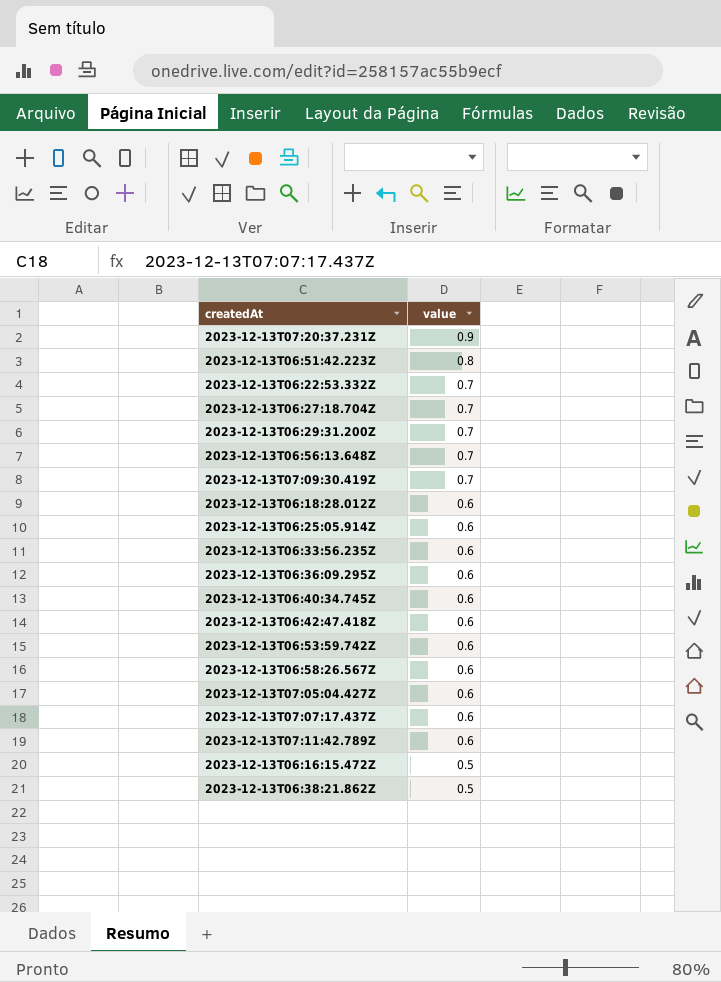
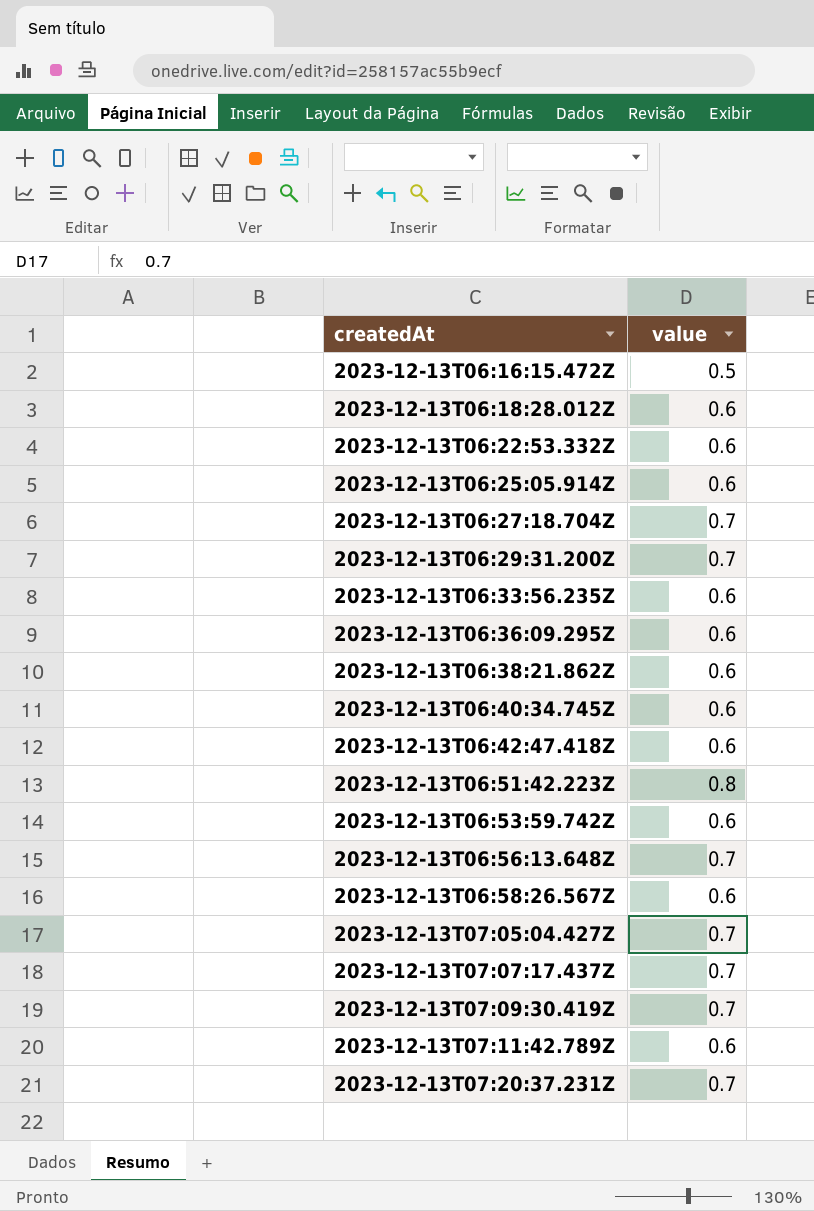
row order: value descending -> createdAt ascending
2023-12-13T06:22:53.332Z | value: 0.7 -> 0.6
2023-12-13T06:38:21.862Z | value: 0.5 -> 0.6
2023-12-13T07:05:04.427Z | value: 0.6 -> 0.7
2023-12-13T07:07:17.437Z | value: 0.6 -> 0.7
2023-12-13T07:20:37.231Z | value: 0.9 -> 0.7

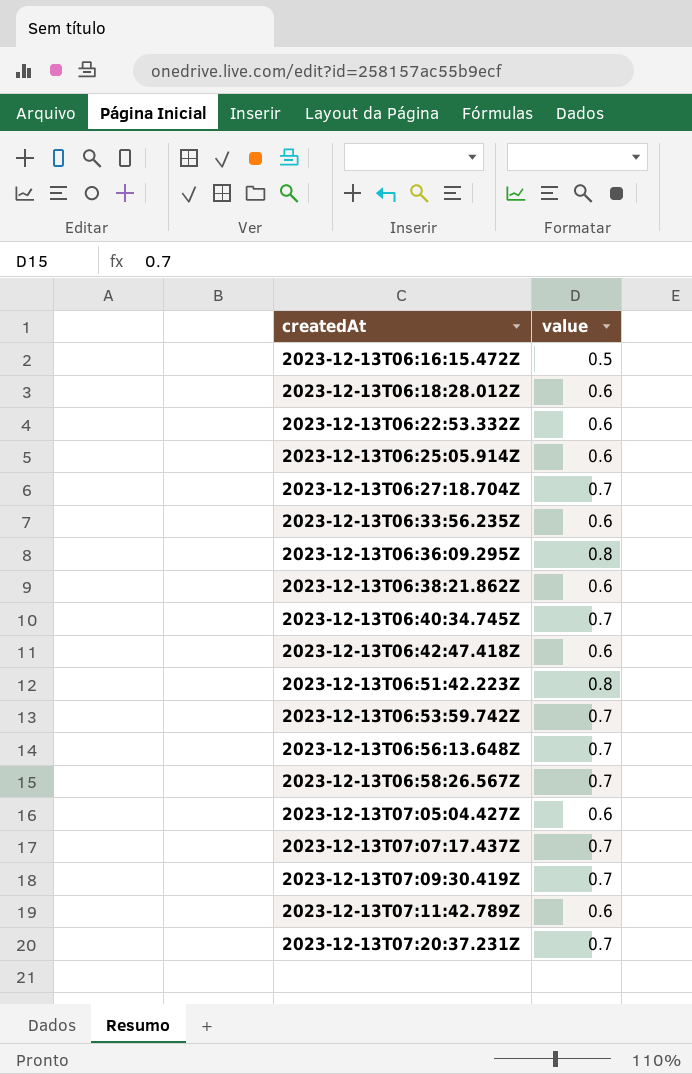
row 2023-12-13T06:29:31.200Z: 0.7 -> none
2023-12-13T06:36:09.295Z | value: 0.6 -> 0.8
2023-12-13T06:40:34.745Z | value: 0.6 -> 0.7
2023-12-13T06:53:59.742Z | value: 0.6 -> 0.7
2023-12-13T06:58:26.567Z | value: 0.6 -> 0.7
2023-12-13T07:05:04.427Z | value: 0.7 -> 0.6

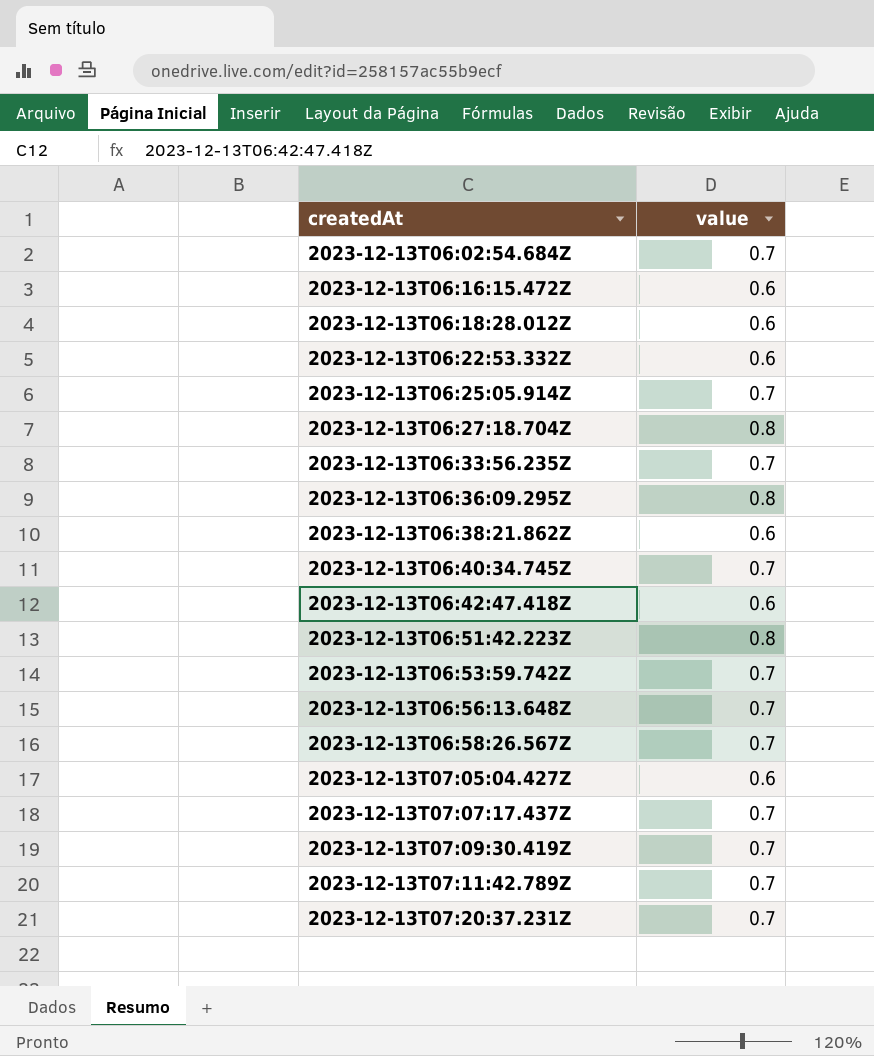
row 2023-12-13T06:02:54.684Z: none -> 0.7
2023-12-13T06:16:15.472Z | value: 0.5 -> 0.6
2023-12-13T06:25:05.914Z | value: 0.6 -> 0.7
2023-12-13T06:27:18.704Z | value: 0.7 -> 0.8
2023-12-13T06:33:56.235Z | value: 0.6 -> 0.7
2023-12-13T07:11:42.789Z | value: 0.6 -> 0.7

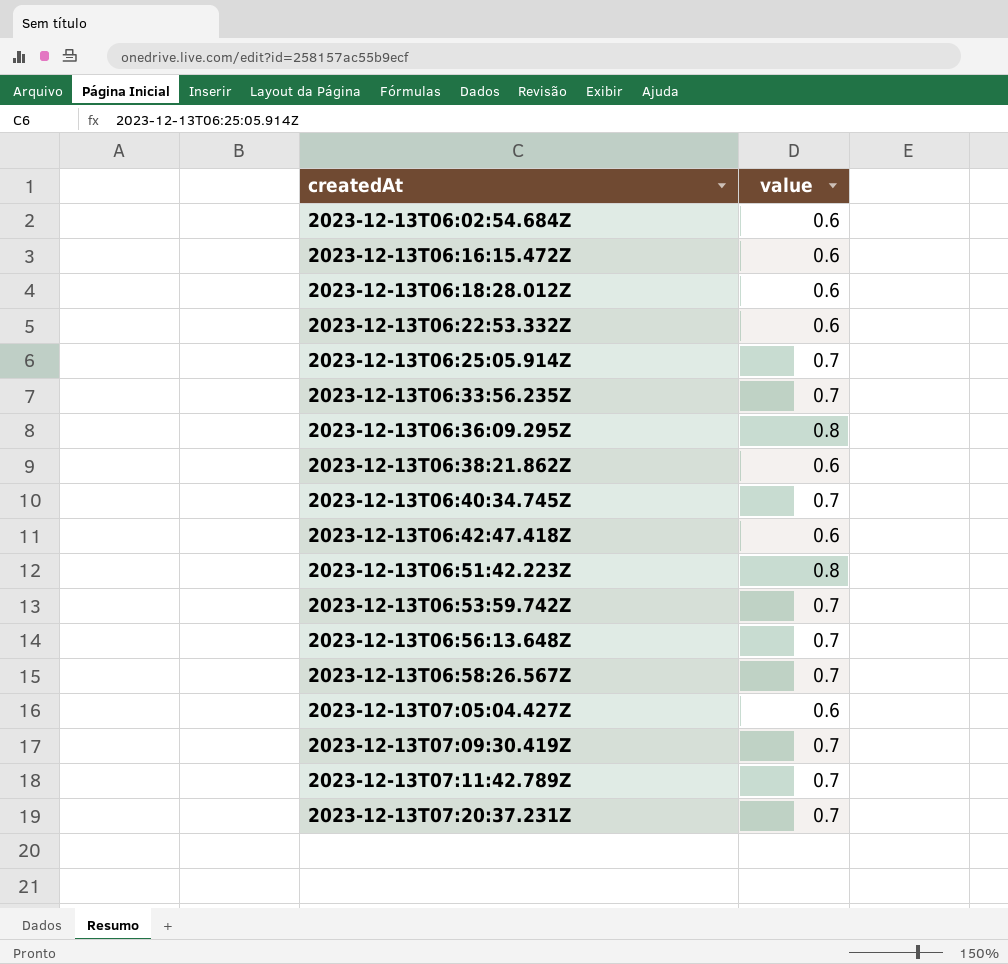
row 2023-12-13T06:27:18.704Z: 0.8 -> none
row 2023-12-13T07:07:17.437Z: 0.7 -> none
2023-12-13T06:02:54.684Z | value: 0.7 -> 0.6

